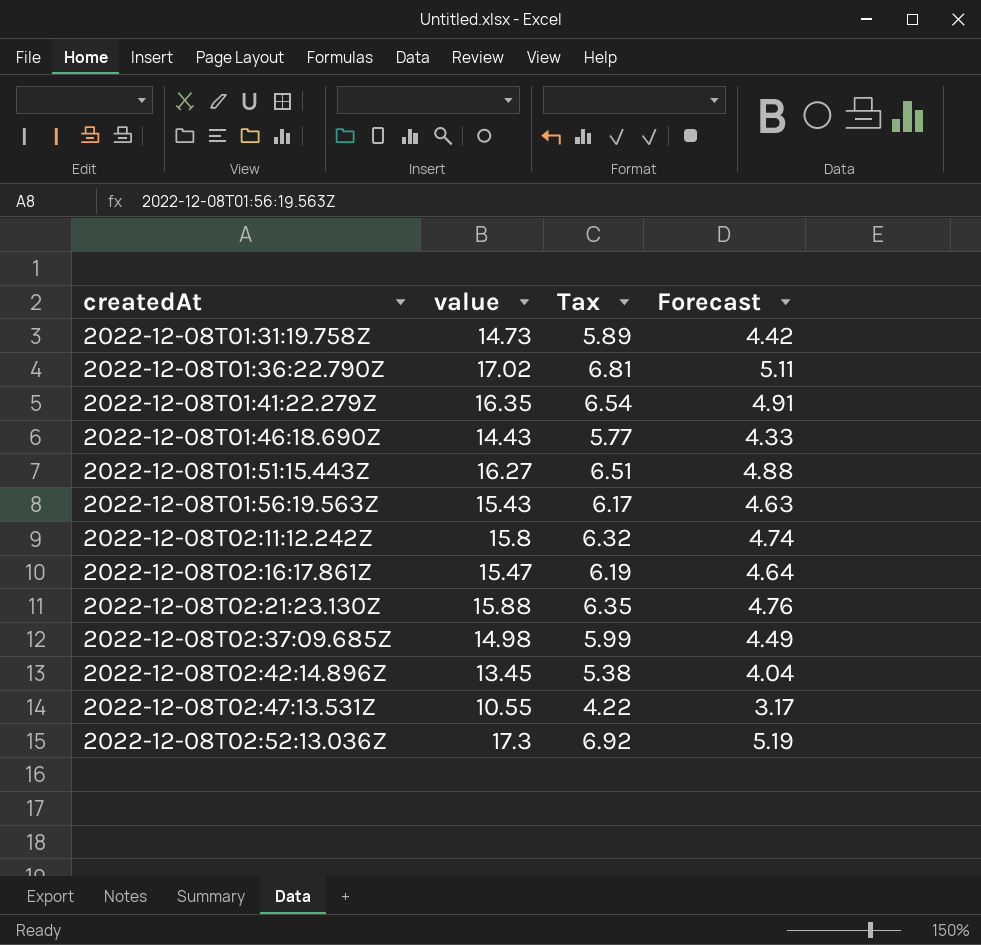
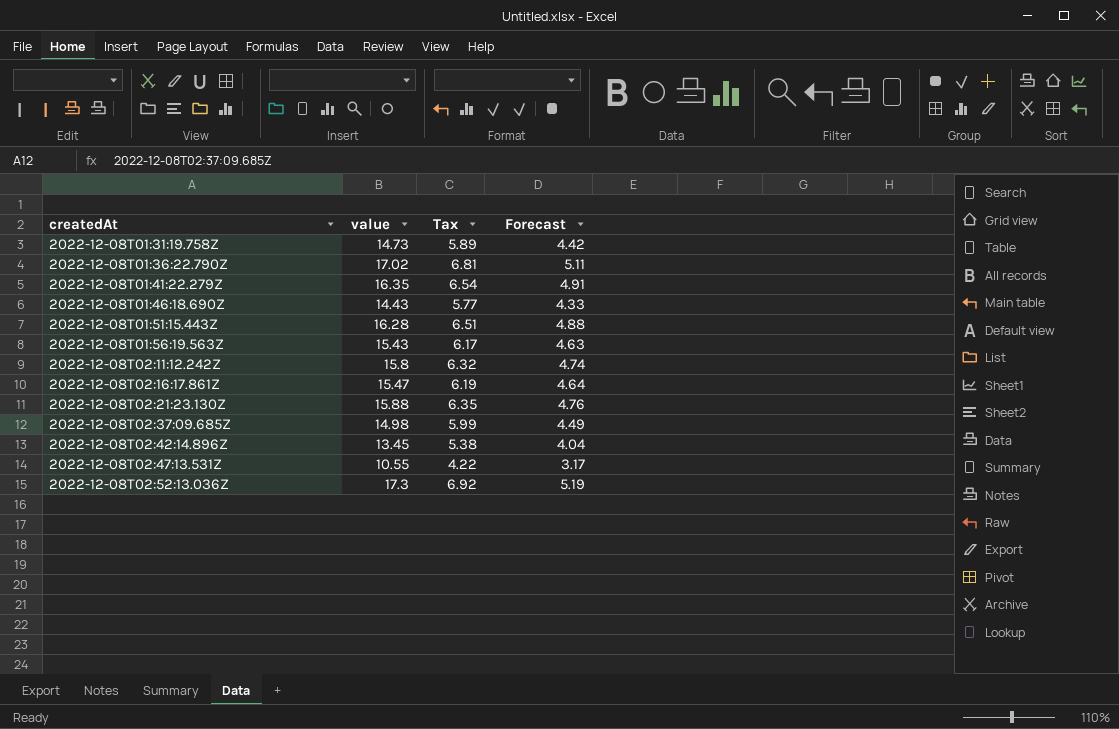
2022-12-08T01:51:15.443Z | value: 16.27 -> 16.28

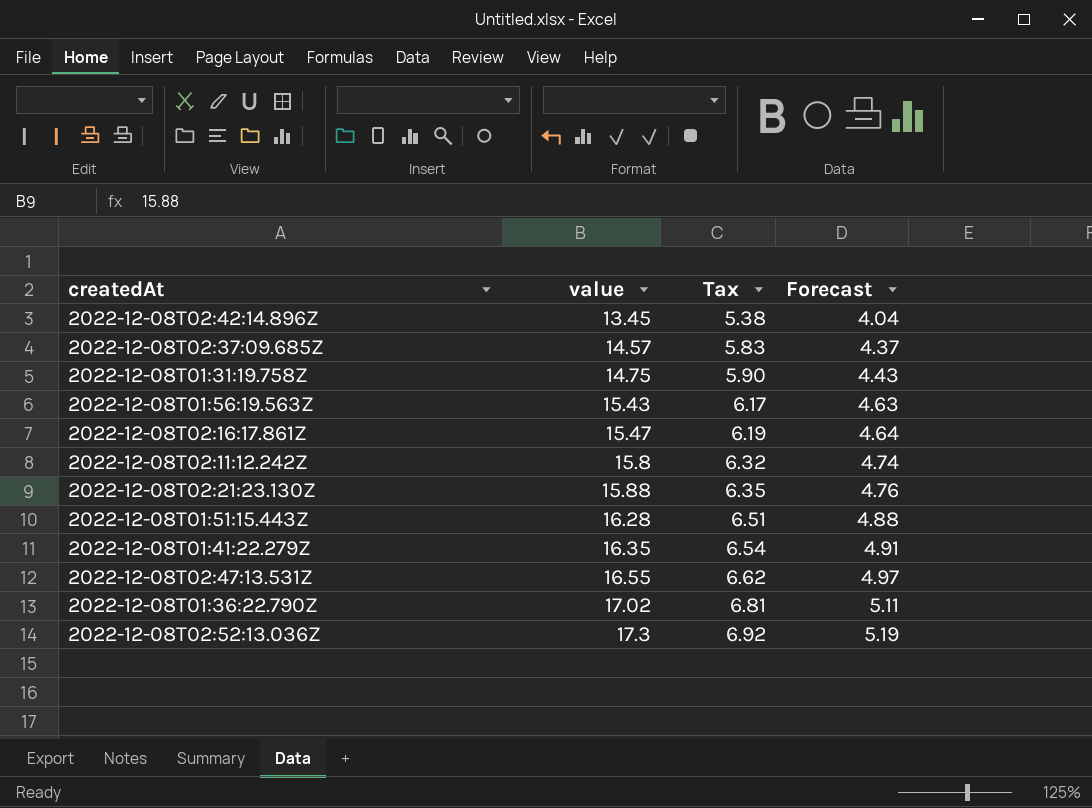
row order: createdAt ascending -> value ascending
row 2022-12-08T01:46:18.690Z: 14.43 | 5.77 | 4.33 -> none
2022-12-08T02:37:09.685Z | value: 14.98 -> 14.57
2022-12-08T02:37:09.685Z | Tax: 5.99 -> 5.83
2022-12-08T02:37:09.685Z | Forecast: 4.49 -> 4.37
2022-12-08T01:31:19.758Z | value: 14.73 -> 14.75
2022-12-08T01:31:19.758Z | Tax: 5.89 -> 5.90
2022-12-08T01:31:19.758Z | Forecast: 4.42 -> 4.43
2022-12-08T02:47:13.531Z | value: 10.55 -> 16.55
2022-12-08T02:47:13.531Z | Tax: 4.22 -> 6.62
2022-12-08T02:47:13.531Z | Forecast: 3.17 -> 4.97

